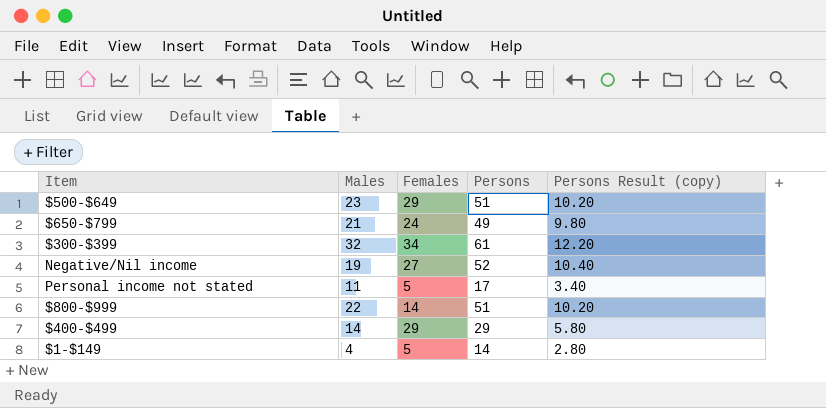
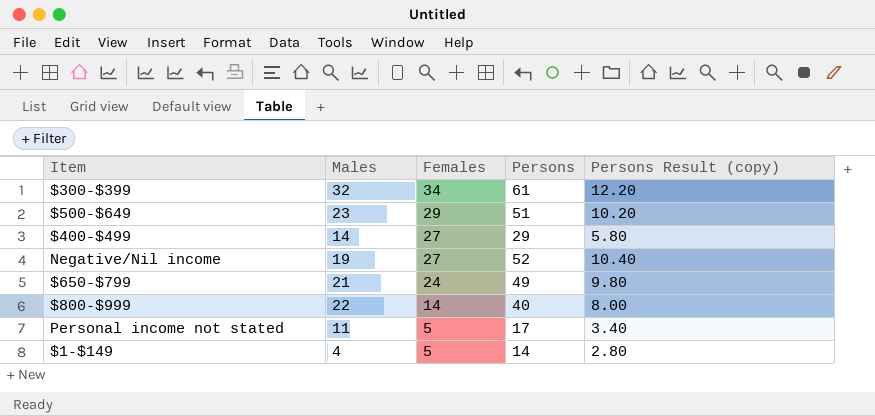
row order: none -> Females descending
$400-$499 | Females: 29 -> 27
$800-$999 | Persons: 51 -> 40
$800-$999 | Persons Result (copy): 10.20 -> 8.00

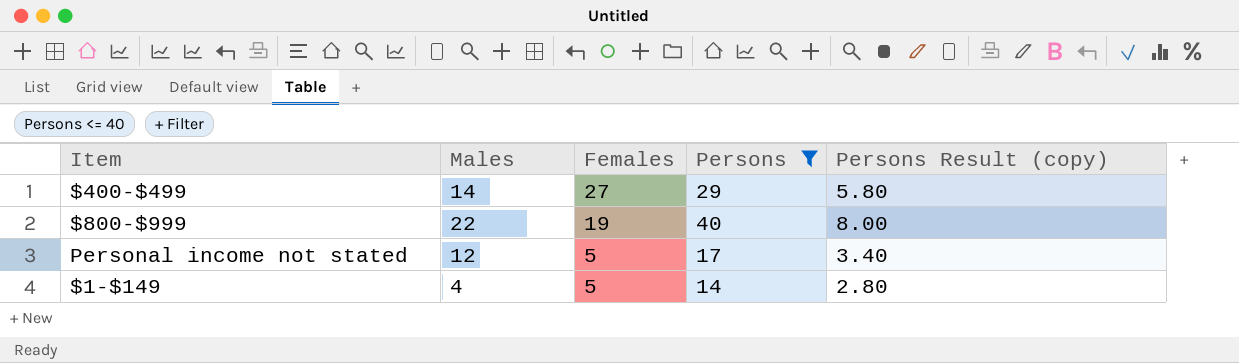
filter: none -> Persons <= 40
$800-$999 | Females: 14 -> 19
Personal income not stated | Males: 11 -> 12

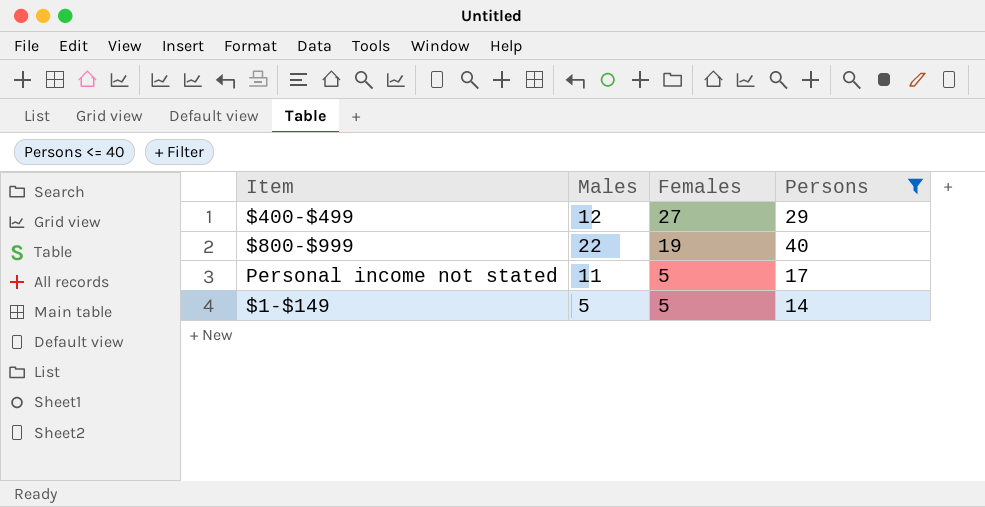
column Persons Result (copy) | formula: [Persons] * 0.2 -> none
$400-$499 | Males: 14 -> 12
Personal income not stated | Males: 12 -> 11
$1-$149 | Males: 4 -> 5

